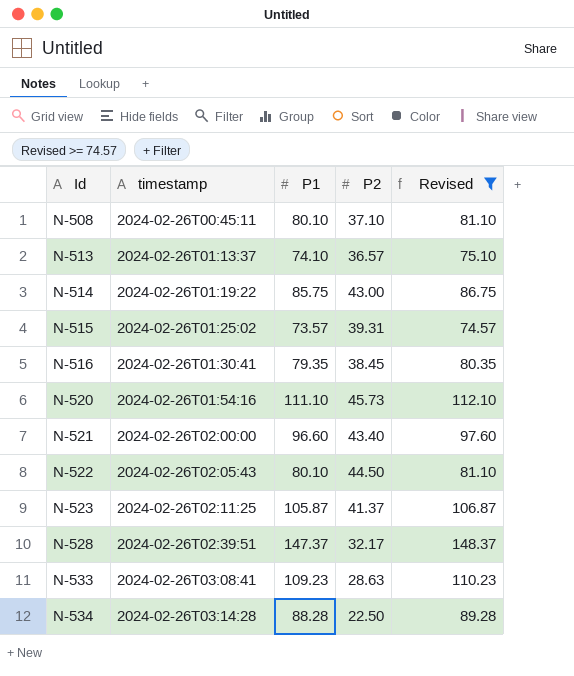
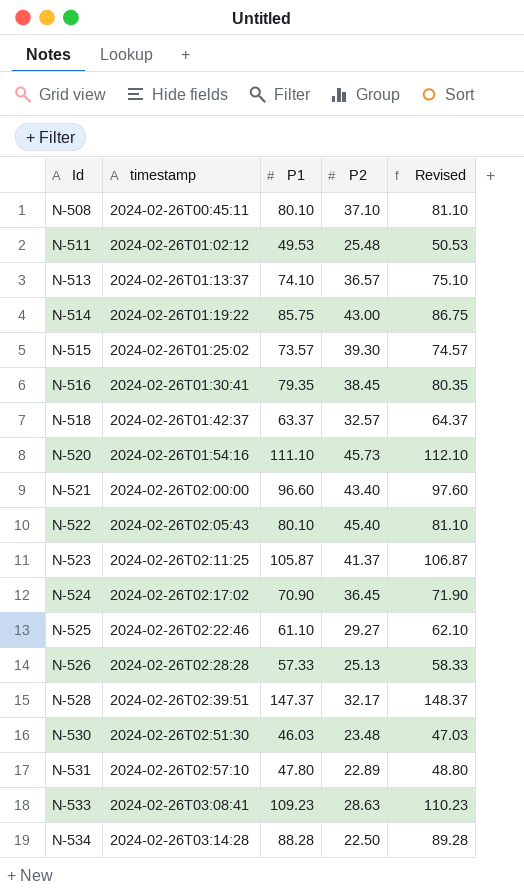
filter: Revised >= 74.57 -> none
N-515 | P2: 39.31 -> 39.30
N-522 | P2: 44.50 -> 45.40

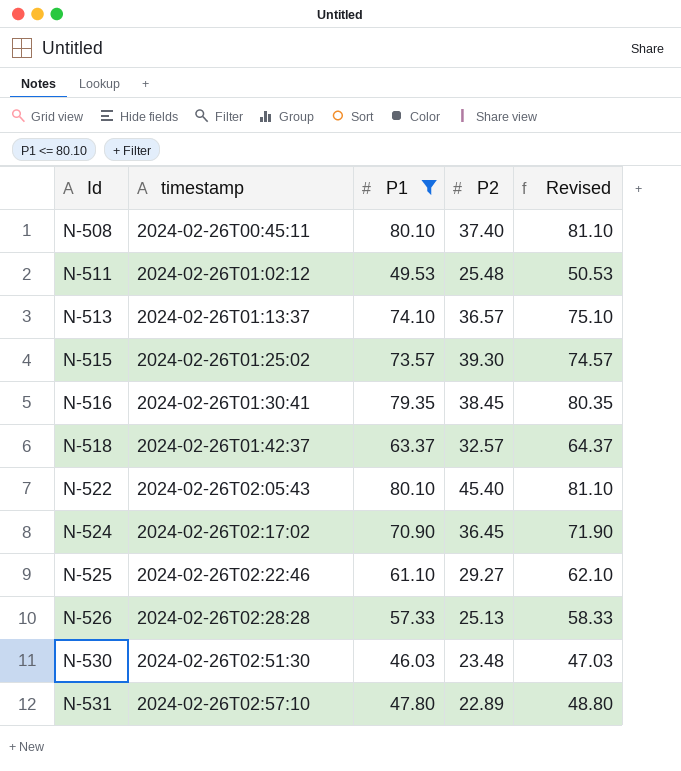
filter: none -> P1 <= 80.10
N-508 | P2: 37.10 -> 37.40

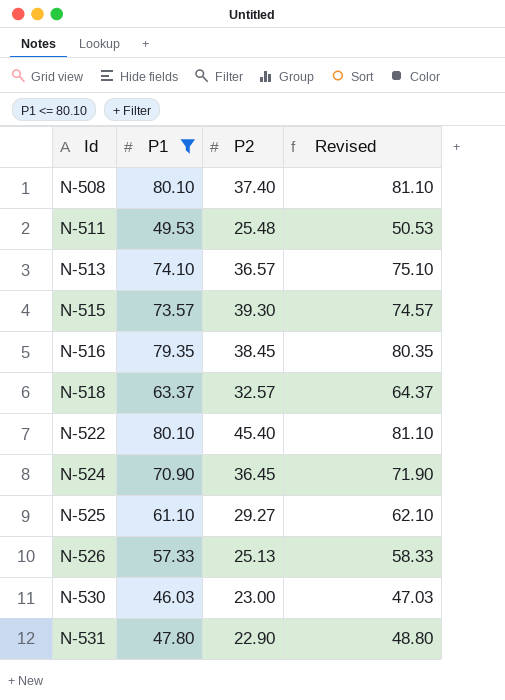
column timestamp | position: 2 -> none
N-530 | P2: 23.48 -> 23.00
N-531 | P2: 22.89 -> 22.90

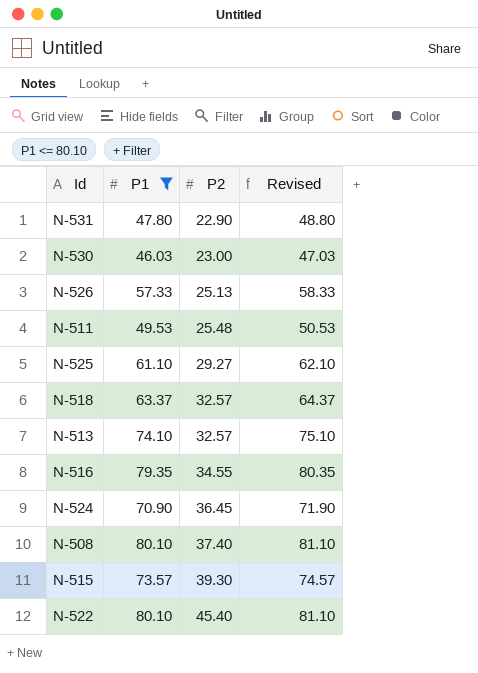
row order: Id ascending -> P2 ascending
N-513 | P2: 36.57 -> 32.57
N-516 | P2: 38.45 -> 34.55

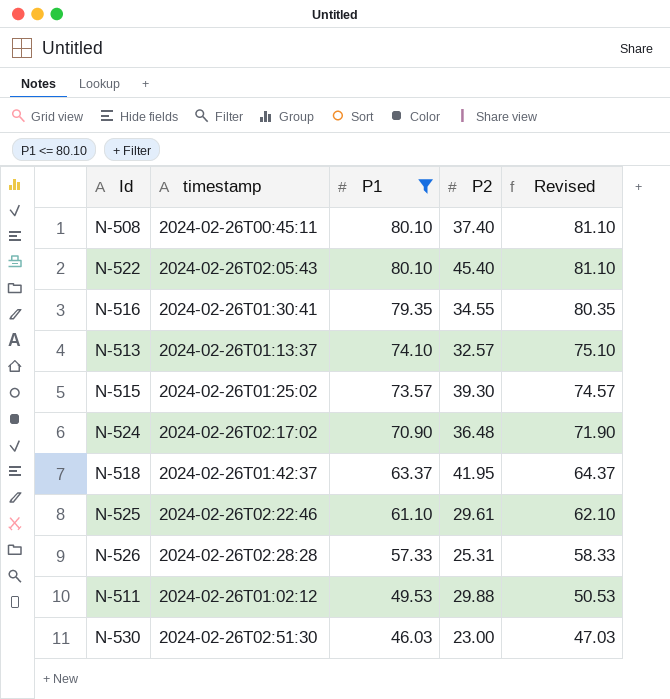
row order: P2 ascending -> P1 descending
column timestamp | position: none -> 2
row N-531: 47.80 | 22.90 | 48.80 -> none
N-524 | P2: 36.45 -> 36.48
N-518 | P2: 32.57 -> 41.95
N-525 | P2: 29.27 -> 29.61
N-526 | P2: 25.13 -> 25.31
N-511 | P2: 25.48 -> 29.88

